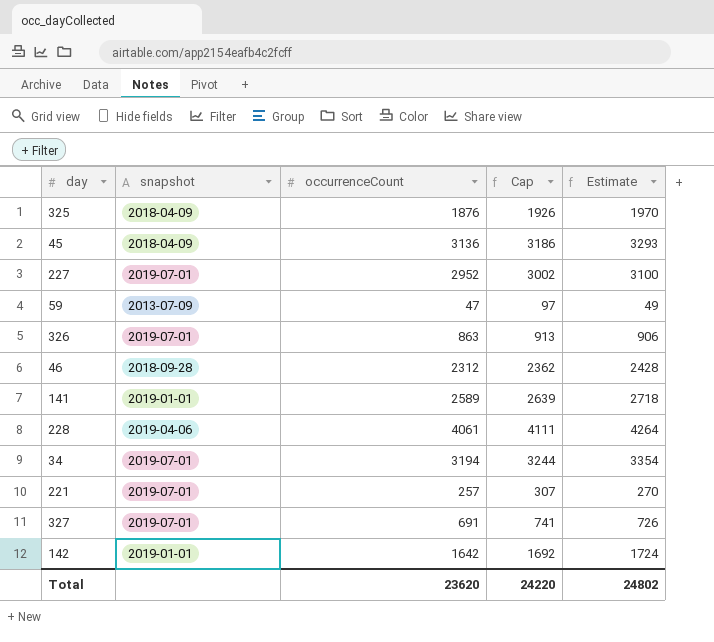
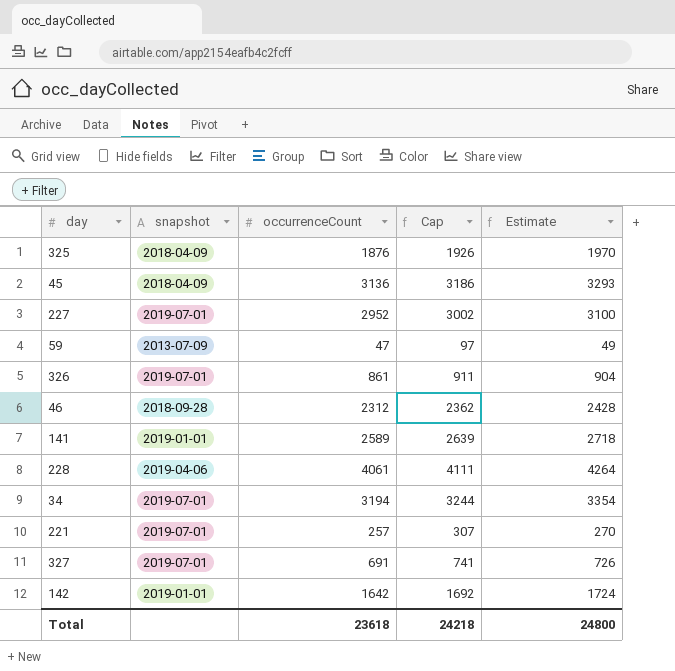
326 | occurrenceCount: 863 -> 861
326 | Cap: 913 -> 911
326 | Estimate: 906 -> 904
Total | occurrenceCount: 23620 -> 23618
Total | Cap: 24220 -> 24218
Total | Estimate: 24802 -> 24800

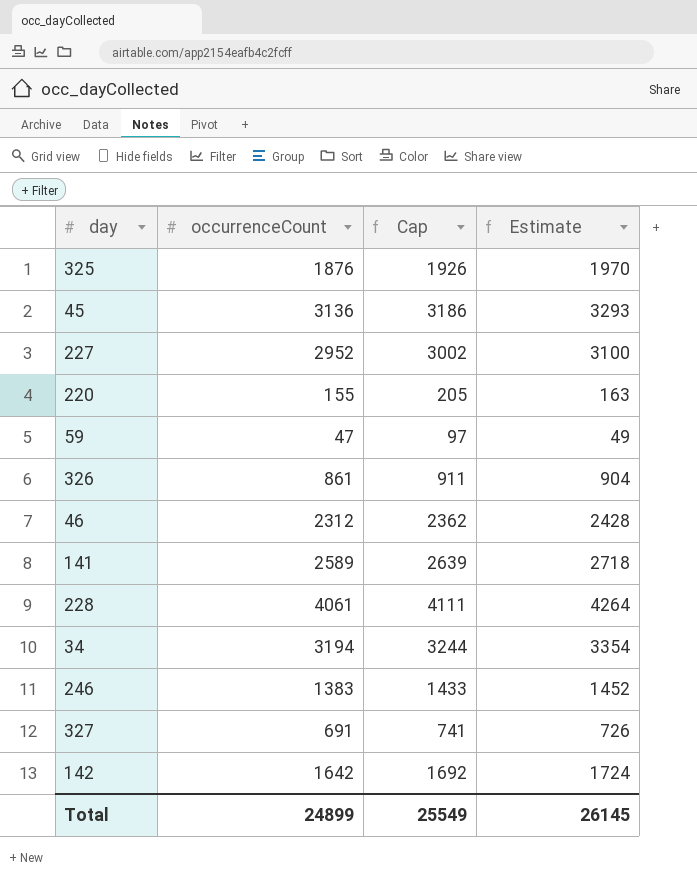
column snapshot | position: 2 -> none
row 221: 2019-07-01 | 257 | 307 | 270 -> none
row 220: none -> 155 | 205 | 163
row 246: none -> 1383 | 1433 | 1452
Total | occurrenceCount: 23618 -> 24899
Total | Cap: 24218 -> 25549
Total | Estimate: 24800 -> 26145

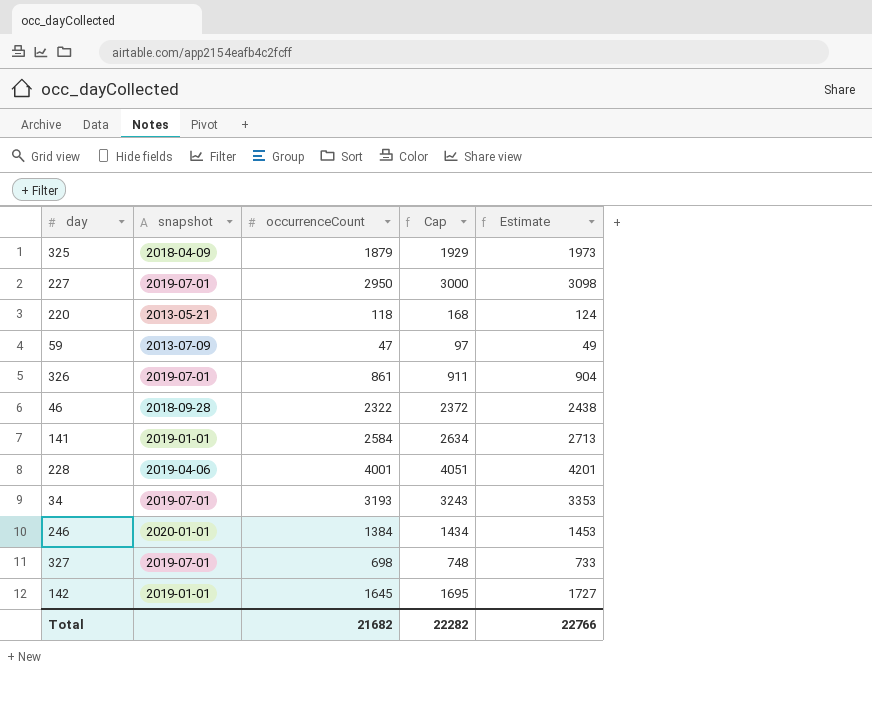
column snapshot | position: none -> 2
row 45: 3136 | 3186 | 3293 -> none
325 | occurrenceCount: 1876 -> 1879
325 | Cap: 1926 -> 1929
325 | Estimate: 1970 -> 1973
227 | occurrenceCount: 2952 -> 2950
227 | Cap: 3002 -> 3000
227 | Estimate: 3100 -> 3098
220 | occurrenceCount: 155 -> 118
220 | Cap: 205 -> 168
220 | Estimate: 163 -> 124
46 | occurrenceCount: 2312 -> 2322
46 | Cap: 2362 -> 2372
46 | Estimate: 2428 -> 2438
141 | occurrenceCount: 2589 -> 2584
141 | Cap: 2639 -> 2634
141 | Estimate: 2718 -> 2713
228 | occurrenceCount: 4061 -> 4001
228 | Cap: 4111 -> 4051
228 | Estimate: 4264 -> 4201
34 | occurrenceCount: 3194 -> 3193
34 | Cap: 3244 -> 3243
34 | Estimate: 3354 -> 3353
246 | occurrenceCount: 1383 -> 1384
246 | Cap: 1433 -> 1434
246 | Estimate: 1452 -> 1453
327 | occurrenceCount: 691 -> 698
327 | Cap: 741 -> 748
327 | Estimate: 726 -> 733
142 | occurrenceCount: 1642 -> 1645
142 | Cap: 1692 -> 1695
142 | Estimate: 1724 -> 1727
Total | occurrenceCount: 24899 -> 21682
Total | Cap: 25549 -> 22282
Total | Estimate: 26145 -> 22766

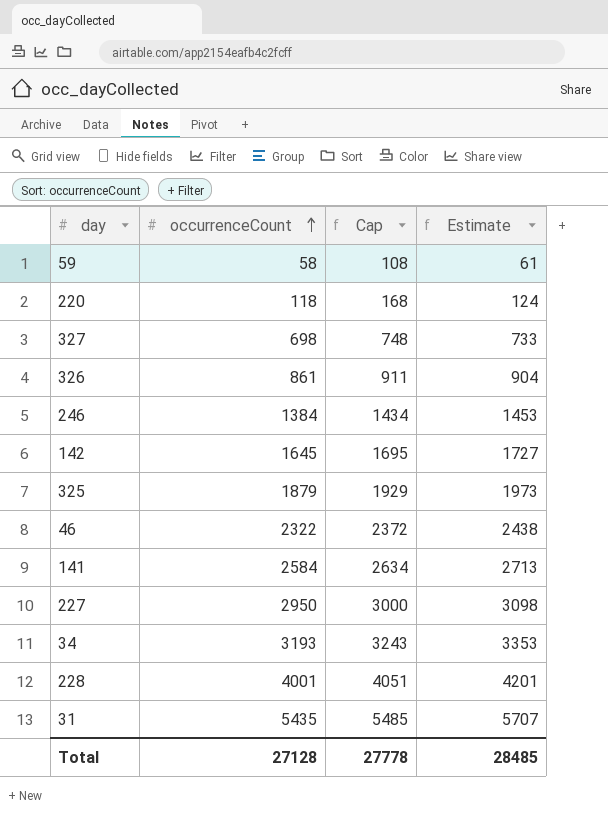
row order: none -> occurrenceCount ascending
column snapshot | position: 2 -> none
59 | occurrenceCount: 47 -> 58
59 | Cap: 97 -> 108
59 | Estimate: 49 -> 61
row 31: none -> 5435 | 5485 | 5707
Total | occurrenceCount: 21682 -> 27128
Total | Cap: 22282 -> 27778
Total | Estimate: 22766 -> 28485

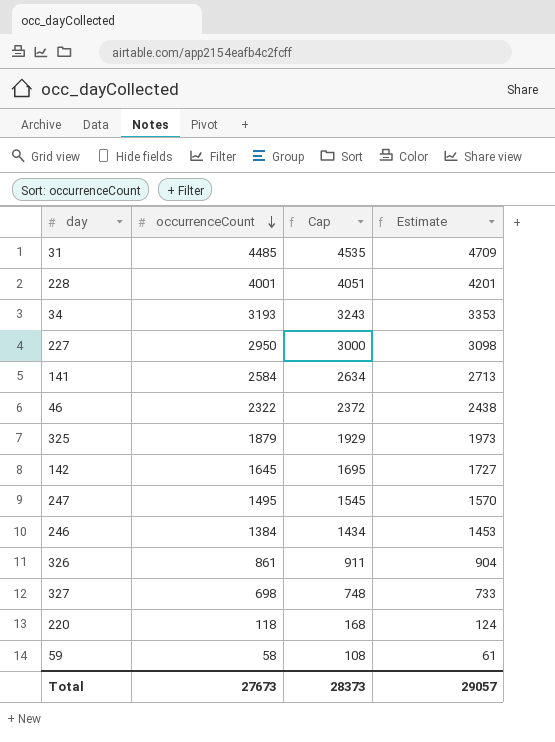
row order: occurrenceCount ascending -> occurrenceCount descending
31 | occurrenceCount: 5435 -> 4485
31 | Cap: 5485 -> 4535
31 | Estimate: 5707 -> 4709
row 247: none -> 1495 | 1545 | 1570
Total | occurrenceCount: 27128 -> 27673
Total | Cap: 27778 -> 28373
Total | Estimate: 28485 -> 29057

